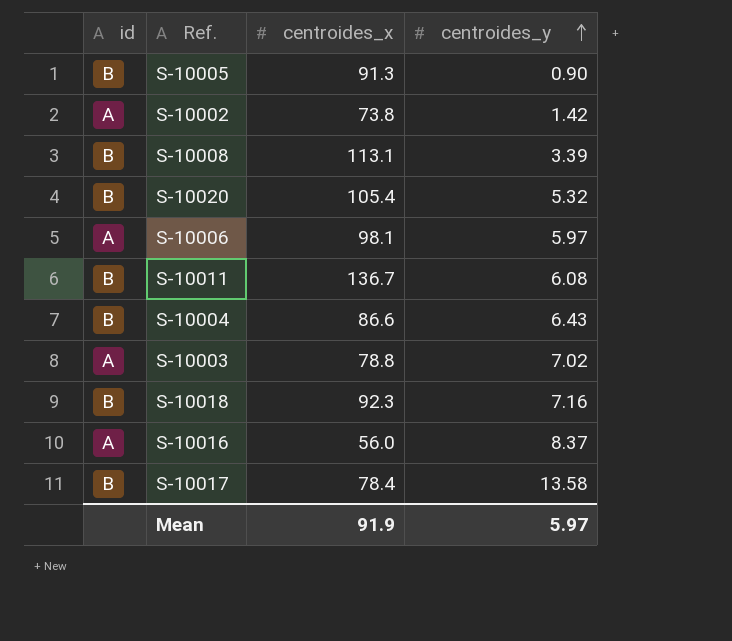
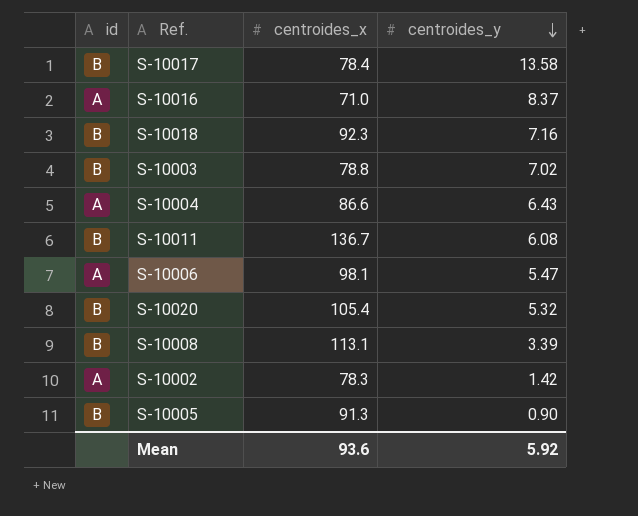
row order: centroides_y ascending -> centroides_y descending
S-10016 | centroides_x: 56.0 -> 71.0
S-10003 | id: A -> B
S-10004 | id: B -> A
S-10006 | centroides_y: 5.97 -> 5.47
S-10002 | centroides_x: 73.8 -> 78.3
Mean | centroides_x: 91.9 -> 93.6
Mean | centroides_y: 5.97 -> 5.92

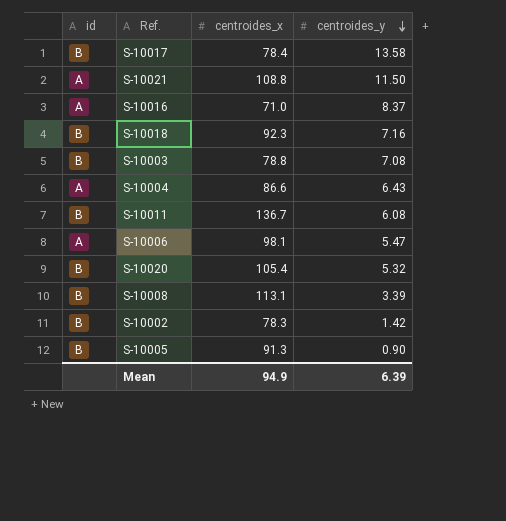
row S-10021: none -> A | 108.8 | 11.50
S-10003 | centroides_y: 7.02 -> 7.08
S-10002 | id: A -> B
Mean | centroides_x: 93.6 -> 94.9
Mean | centroides_y: 5.92 -> 6.39

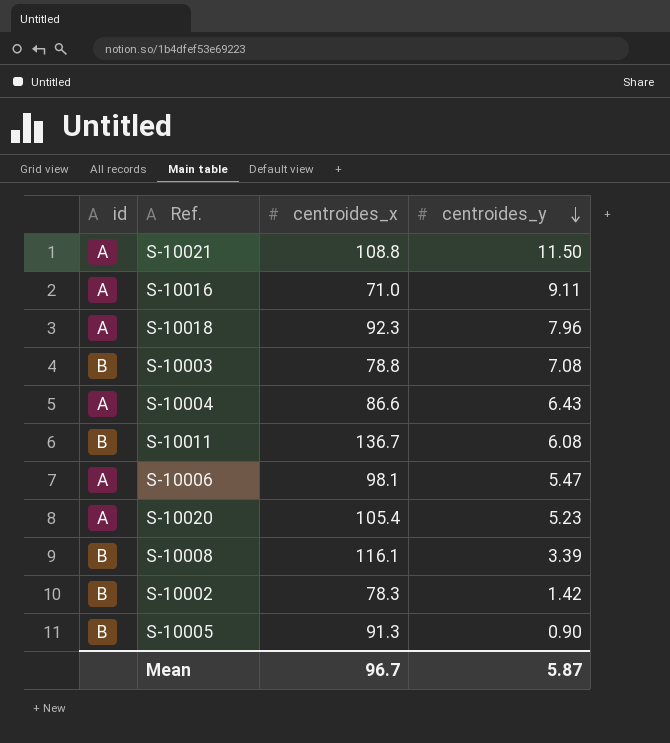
row S-10017: B | 78.4 | 13.58 -> none
S-10016 | centroides_y: 8.37 -> 9.11
S-10018 | id: B -> A
S-10018 | centroides_y: 7.16 -> 7.96
S-10020 | id: B -> A
S-10020 | centroides_y: 5.32 -> 5.23
S-10008 | centroides_x: 113.1 -> 116.1
Mean | centroides_x: 94.9 -> 96.7
Mean | centroides_y: 6.39 -> 5.87

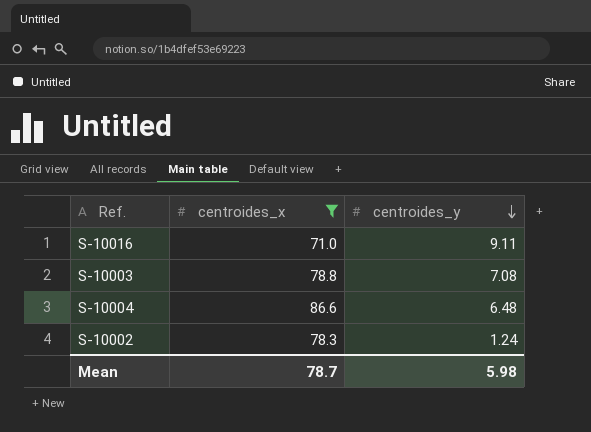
filter: none -> centroides_x <= 86.6
column id | position: 1 -> none
S-10004 | centroides_y: 6.43 -> 6.48
S-10002 | centroides_y: 1.42 -> 1.24
Mean | centroides_x: 96.7 -> 78.7
Mean | centroides_y: 5.87 -> 5.98

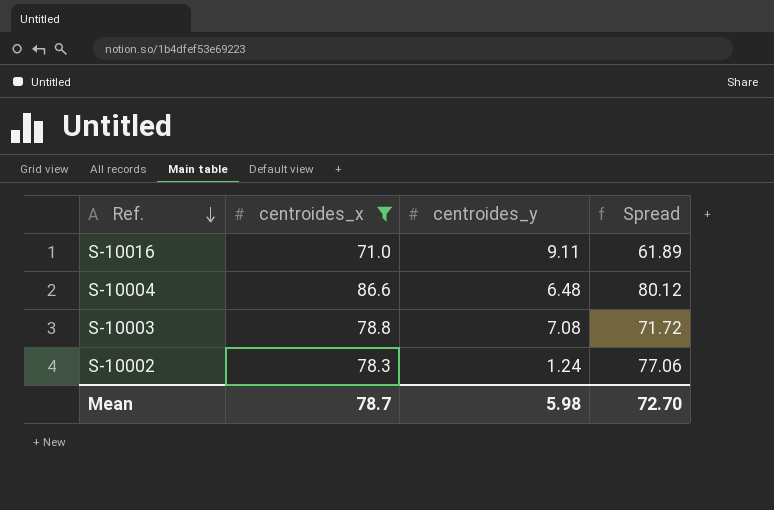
row order: centroides_y descending -> Ref. descending
column Spread | formula: none -> [centroides_x] - [centroides_y]

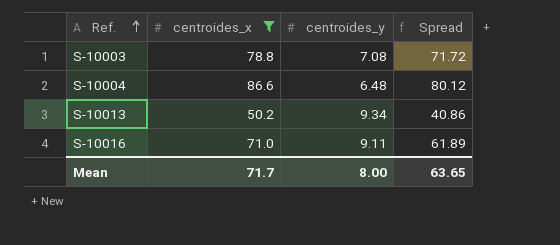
row order: Ref. descending -> Ref. ascending
row S-10002: 78.3 | 1.24 | 77.06 -> none
row S-10013: none -> 50.2 | 9.34 | 40.86
Mean | centroides_x: 78.7 -> 71.7
Mean | centroides_y: 5.98 -> 8.00
Mean | Spread: 72.70 -> 63.65

